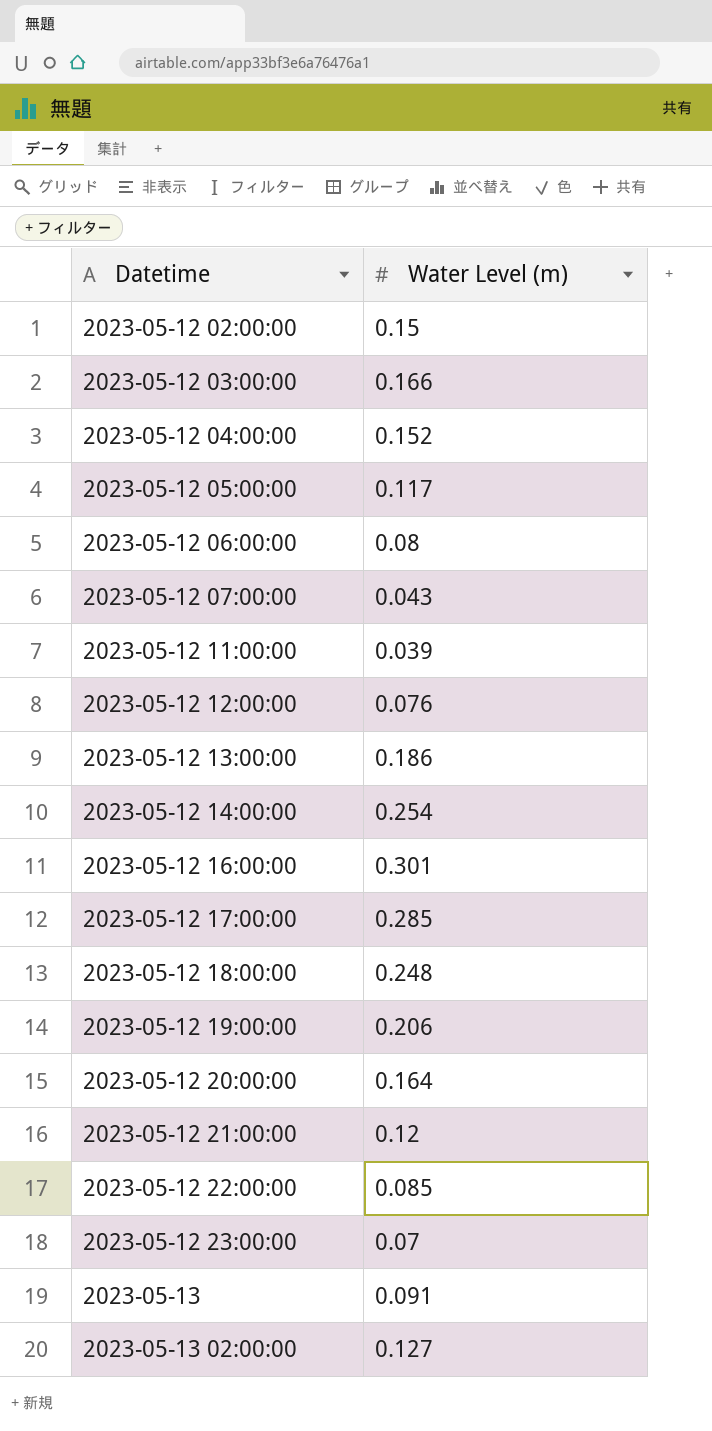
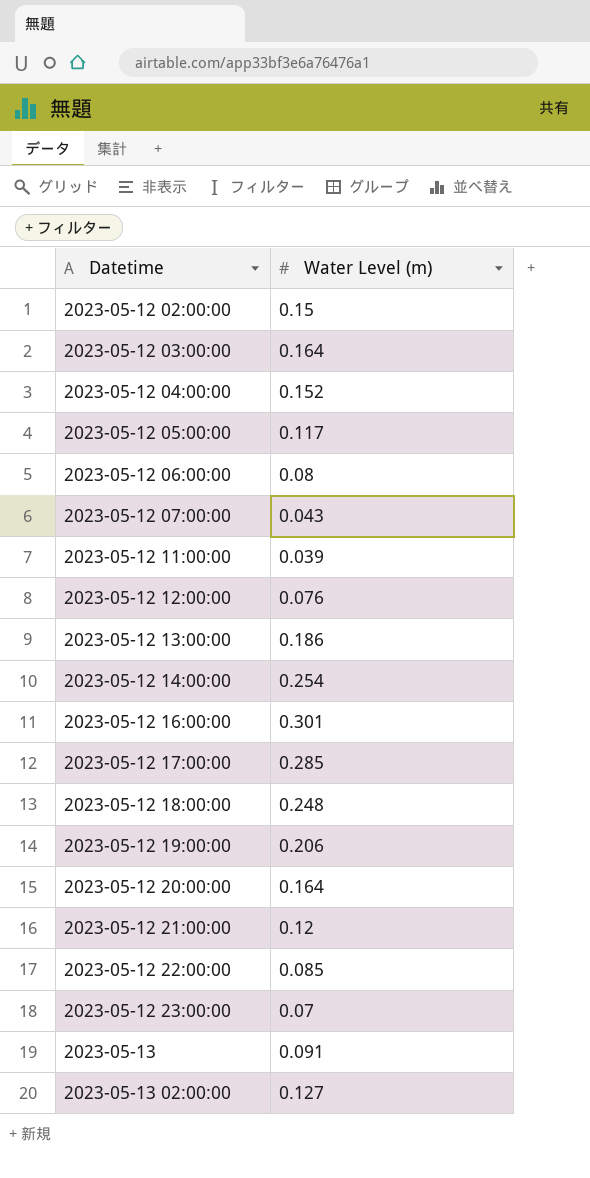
2023-05-12 03:00:00 | Water Level (m): 0.166 -> 0.164

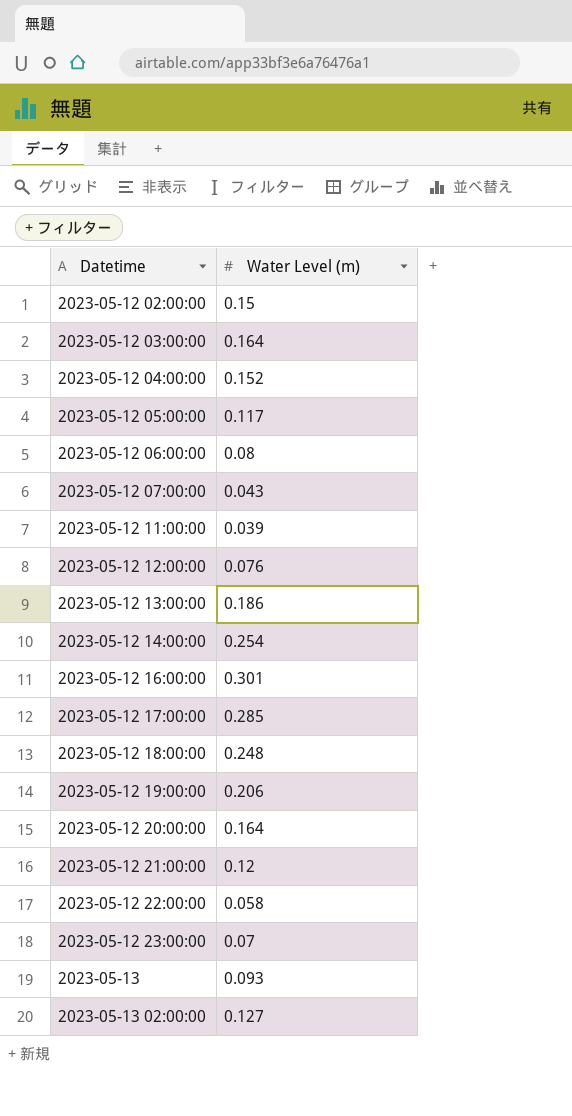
2023-05-12 22:00:00 | Water Level (m): 0.085 -> 0.058
2023-05-13 | Water Level (m): 0.091 -> 0.093

